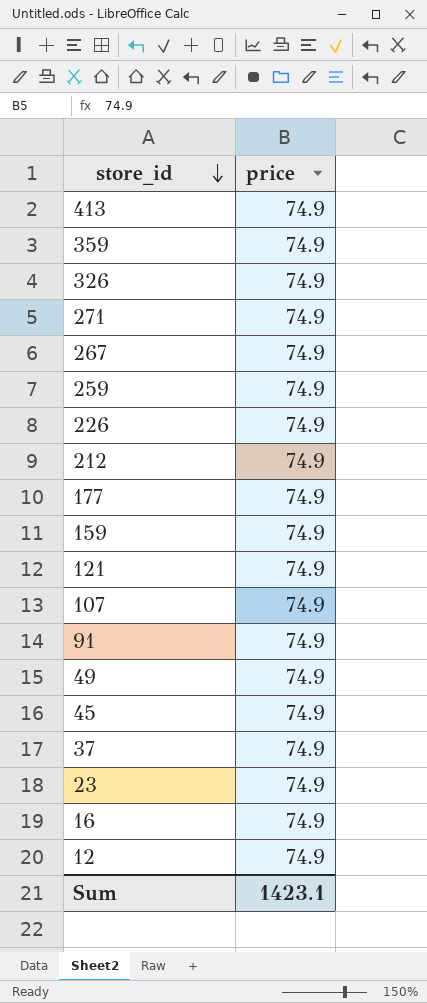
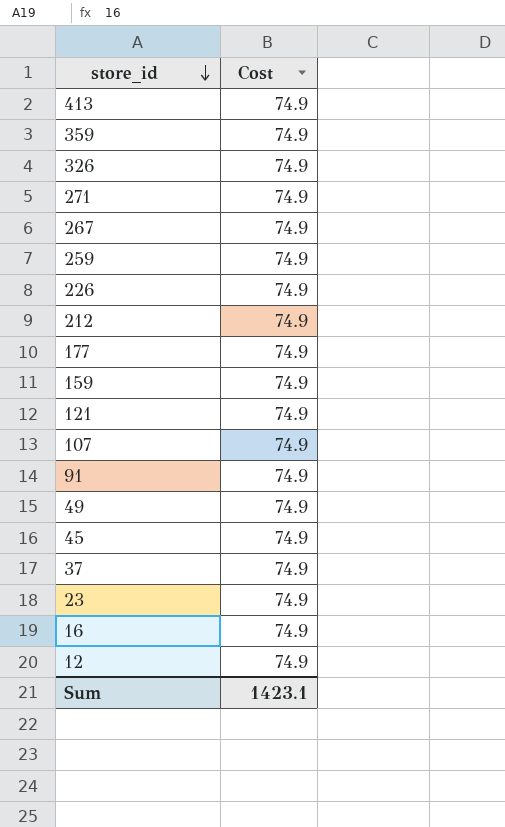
column name: price -> Cost

